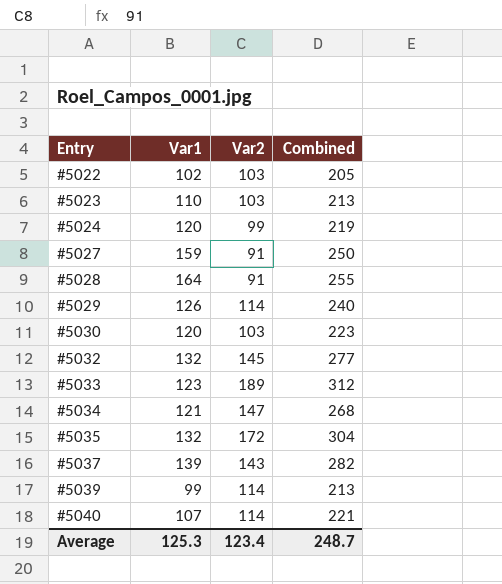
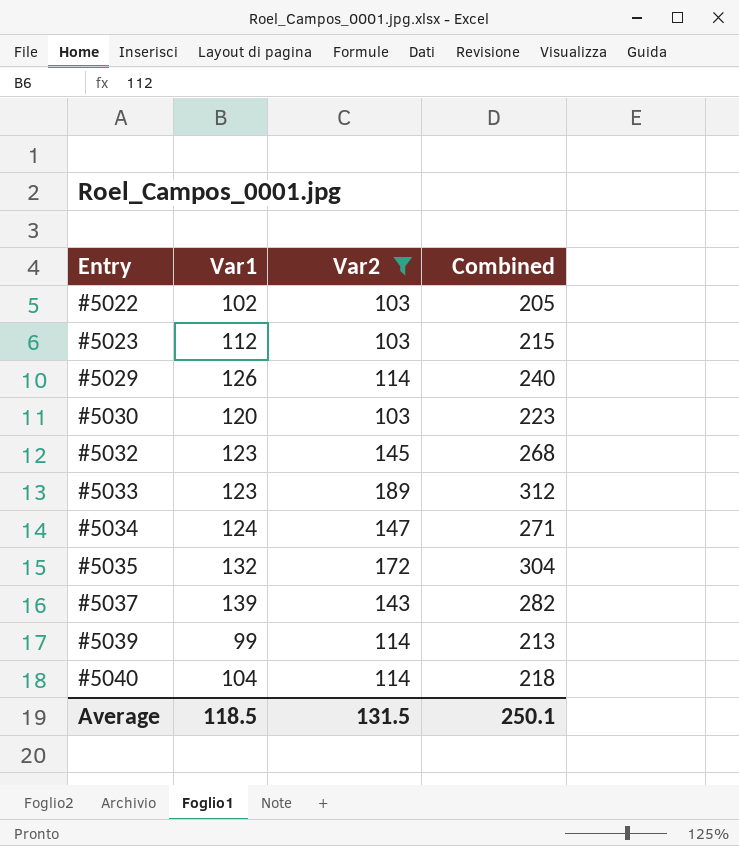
filter: none -> Var2 >= 103
#5023 | Var1: 110 -> 112
#5023 | Combined: 213 -> 215
#5032 | Var1: 132 -> 123
#5032 | Combined: 277 -> 268
#5034 | Var1: 121 -> 124
#5034 | Combined: 268 -> 271
#5040 | Var1: 107 -> 104
#5040 | Combined: 221 -> 218
Average | Var1: 125.3 -> 118.5
Average | Var2: 123.4 -> 131.5
Average | Combined: 248.7 -> 250.1

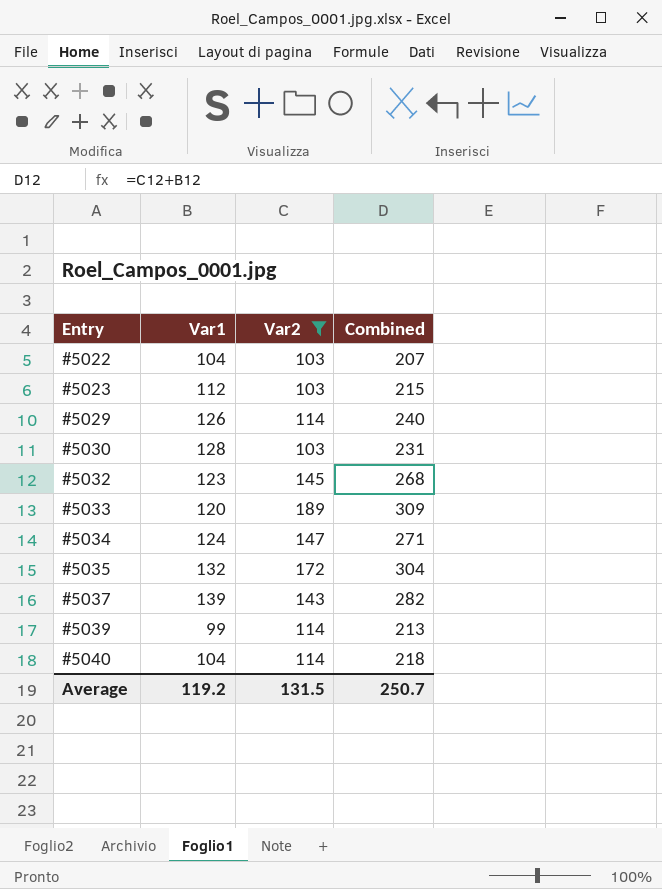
#5022 | Var1: 102 -> 104
#5022 | Combined: 205 -> 207
#5030 | Var1: 120 -> 128
#5030 | Combined: 223 -> 231
#5033 | Var1: 123 -> 120
#5033 | Combined: 312 -> 309
Average | Var1: 118.5 -> 119.2
Average | Combined: 250.1 -> 250.7

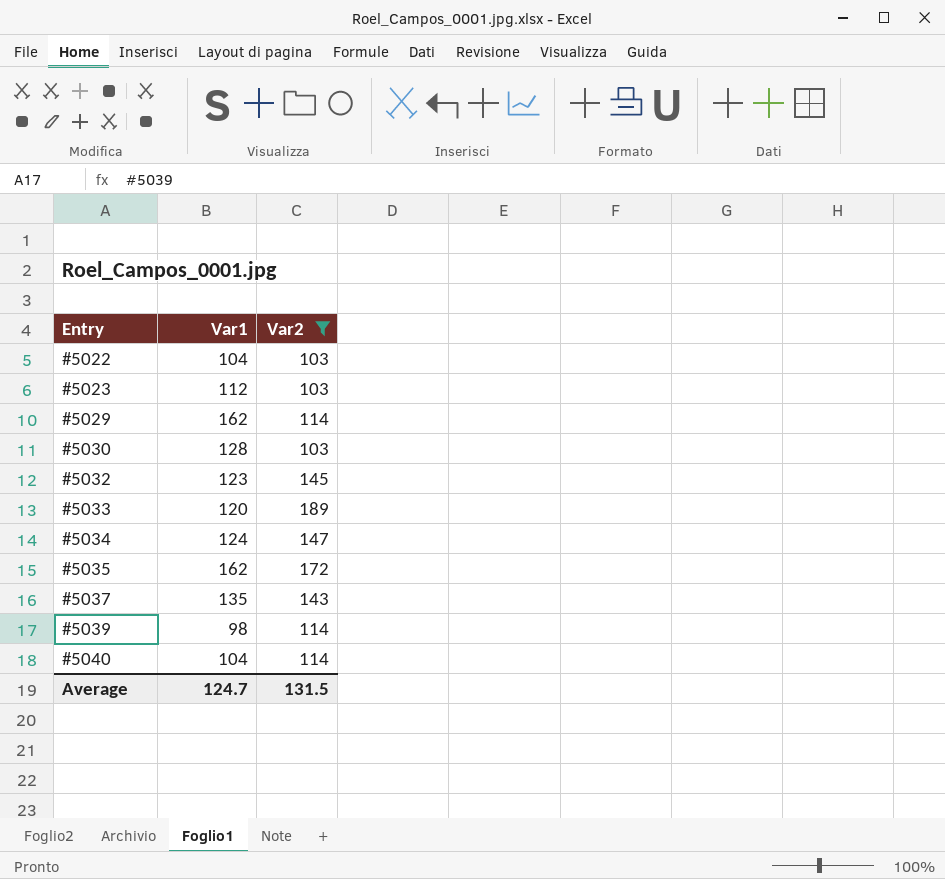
column Combined | formula: [Var1] + [Var2] -> none
#5029 | Var1: 126 -> 162
#5035 | Var1: 132 -> 162
#5037 | Var1: 139 -> 135
#5039 | Var1: 99 -> 98
Average | Var1: 119.2 -> 124.7

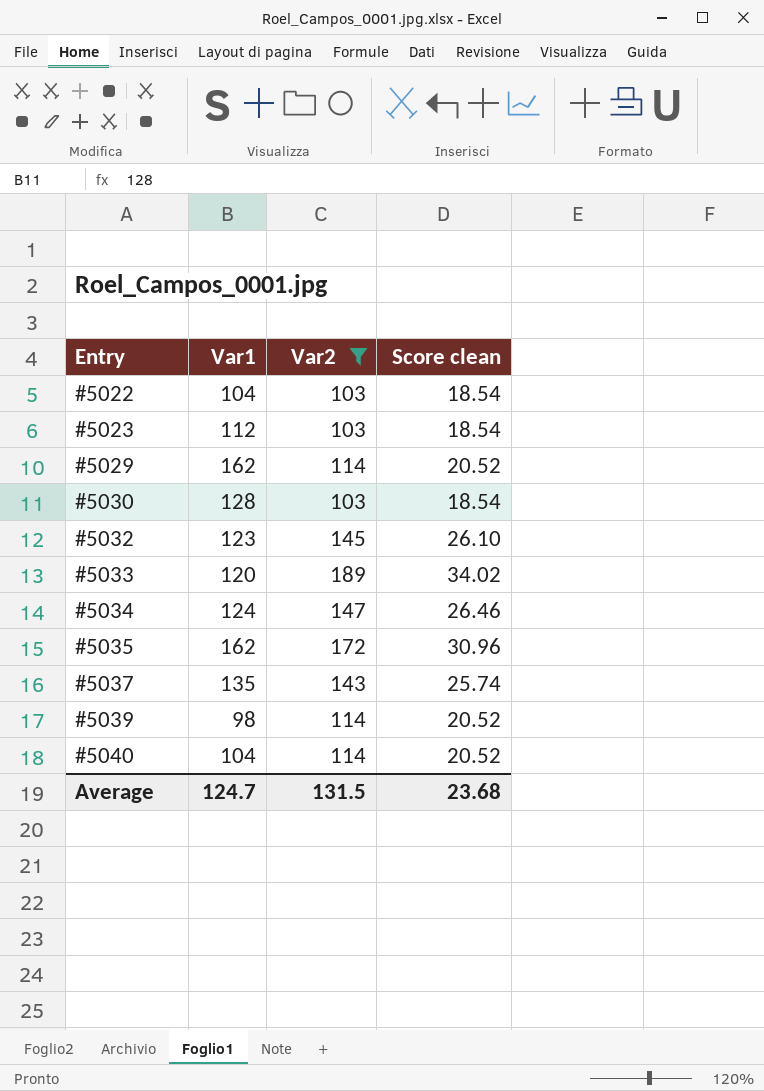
column Score clean | formula: none -> [Var2] * 0.18

